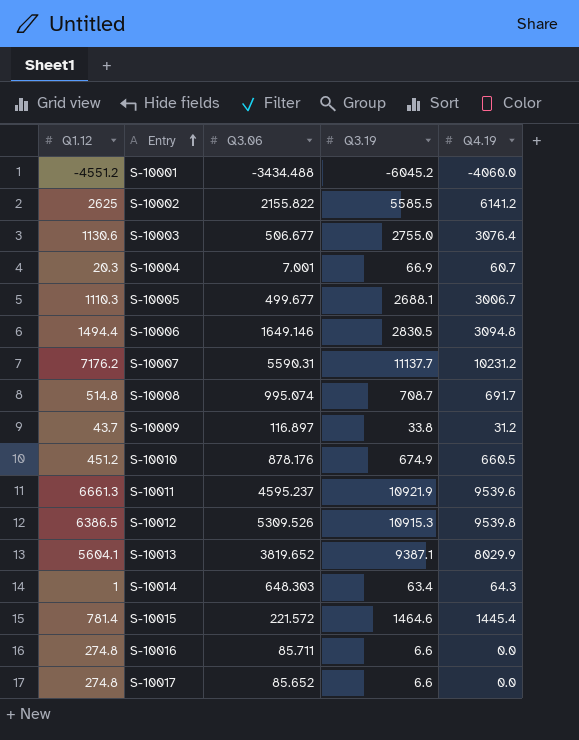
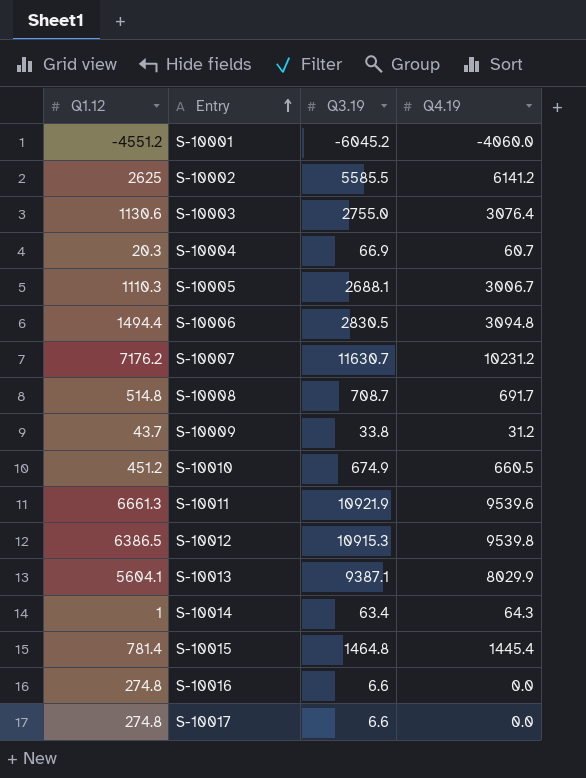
column Q3.06 | position: 3 -> none
S-10007 | Q3.19: 11137.7 -> 11630.7
S-10015 | Q3.19: 1464.6 -> 1464.8

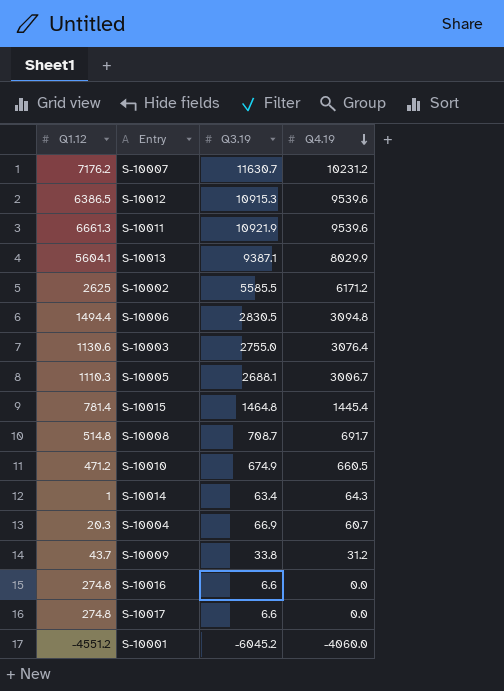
row order: Entry ascending -> Q4.19 descending
S-10012 | Q4.19: 9539.8 -> 9539.6
S-10002 | Q4.19: 6141.2 -> 6171.2
S-10010 | Q1.12: 451.2 -> 471.2

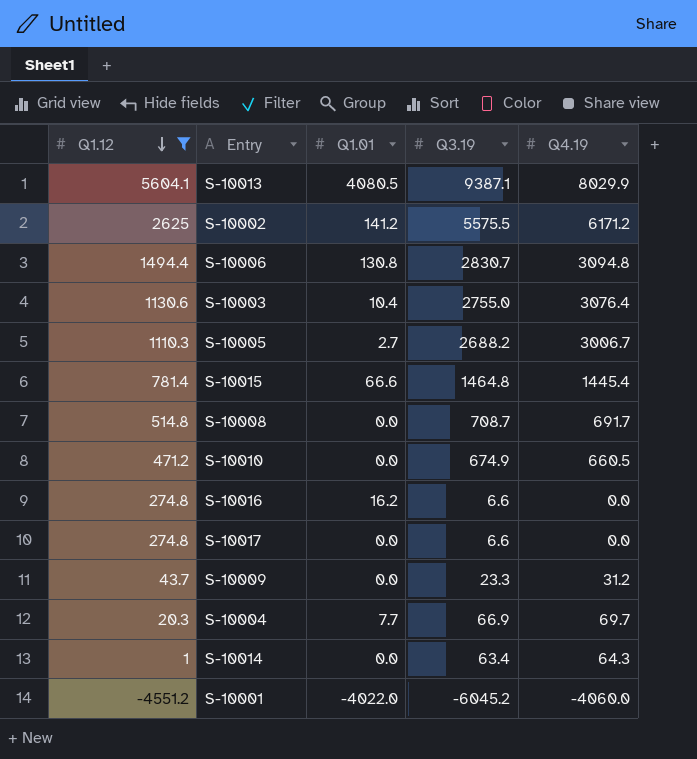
filter: none -> Q1.12 <= 5604.1
row order: Q4.19 descending -> Q1.12 descending
column Q1.01 | position: none -> 3
S-10002 | Q3.19: 5585.5 -> 5575.5
S-10006 | Q3.19: 2830.5 -> 2830.7
S-10005 | Q3.19: 2688.1 -> 2688.2
S-10009 | Q3.19: 33.8 -> 23.3
S-10004 | Q4.19: 60.7 -> 69.7

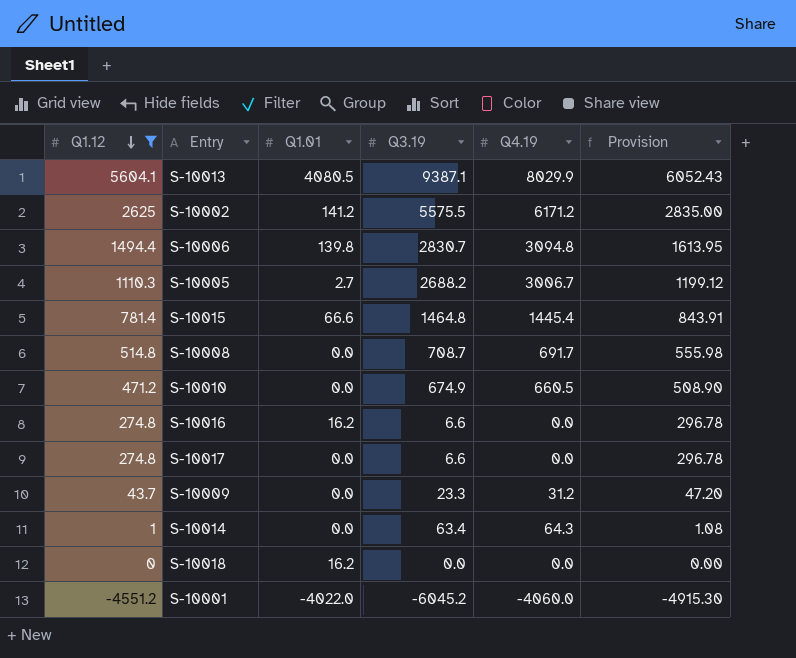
column Provision | formula: none -> [Q1.12] * 1.08
row S-10003: 1130.6 | 10.4 | 2755.0 | 3076.4 -> none
row S-10004: 20.3 | 7.7 | 66.9 | 69.7 -> none
S-10006 | Q1.01: 130.8 -> 139.8
row S-10018: none -> 0 | 16.2 | 0.0 | 0.0 | 0.00

